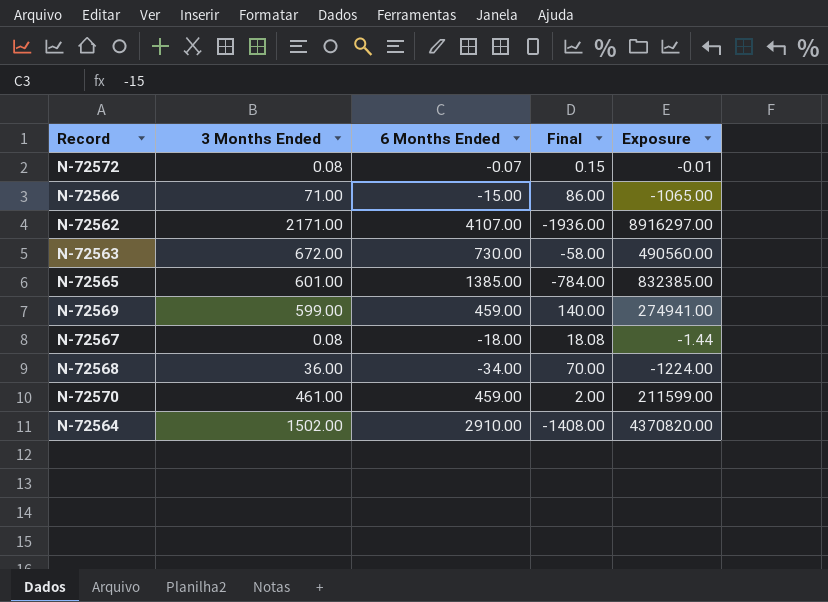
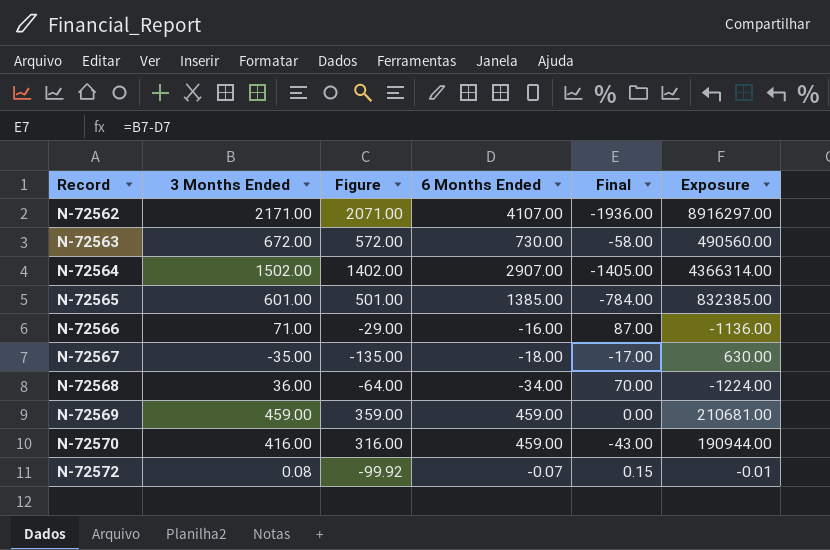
row order: none -> Record ascending
column Figure | formula: none -> [3 Months Ended] - 100
N-72564 | 6 Months Ended: 2910.00 -> 2907.00
N-72564 | Final: -1408.00 -> -1405.00
N-72564 | Exposure: 4370820.00 -> 4366314.00
N-72566 | 6 Months Ended: -15.00 -> -16.00
N-72566 | Final: 86.00 -> 87.00
N-72566 | Exposure: -1065.00 -> -1136.00
N-72567 | 3 Months Ended: 0.08 -> -35.00
N-72567 | Final: 18.08 -> -17.00
N-72567 | Exposure: -1.44 -> 630.00
N-72569 | 3 Months Ended: 599.00 -> 459.00
N-72569 | Final: 140.00 -> 0.00
N-72569 | Exposure: 274941.00 -> 210681.00
N-72570 | 3 Months Ended: 461.00 -> 416.00
N-72570 | Final: 2.00 -> -43.00
N-72570 | Exposure: 211599.00 -> 190944.00

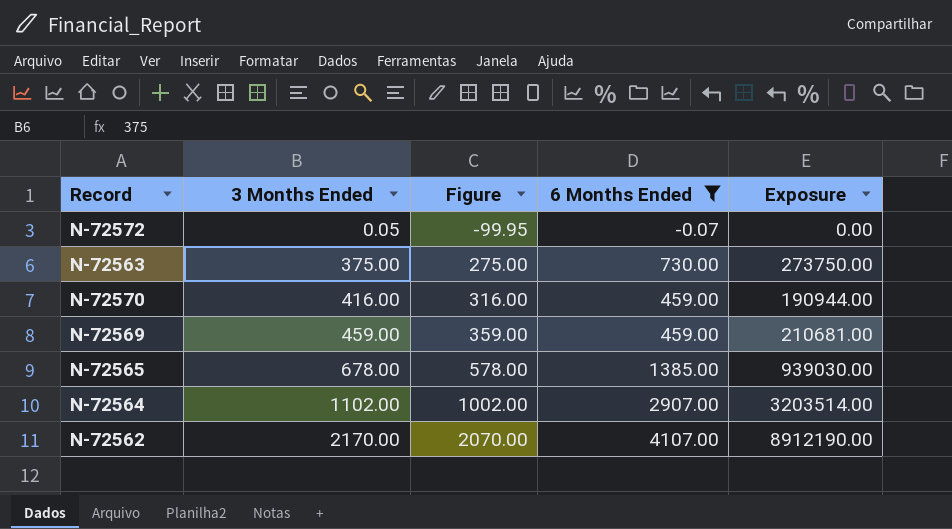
filter: none -> 6 Months Ended >= -0.07
row order: Record ascending -> 3 Months Ended ascending
column Final | formula: [3 Months Ended] - [6 Months Ended] -> none
N-72572 | 3 Months Ended: 0.08 -> 0.05
N-72572 | Figure: -99.92 -> -99.95
N-72572 | Exposure: -0.01 -> 0.00
N-72563 | 3 Months Ended: 672.00 -> 375.00
N-72563 | Figure: 572.00 -> 275.00
N-72563 | Exposure: 490560.00 -> 273750.00
N-72565 | 3 Months Ended: 601.00 -> 678.00
N-72565 | Figure: 501.00 -> 578.00
N-72565 | Exposure: 832385.00 -> 939030.00
N-72564 | 3 Months Ended: 1502.00 -> 1102.00
N-72564 | Figure: 1402.00 -> 1002.00
N-72564 | Exposure: 4366314.00 -> 3203514.00
N-72562 | 3 Months Ended: 2171.00 -> 2170.00
N-72562 | Figure: 2071.00 -> 2070.00
N-72562 | Exposure: 8916297.00 -> 8912190.00

